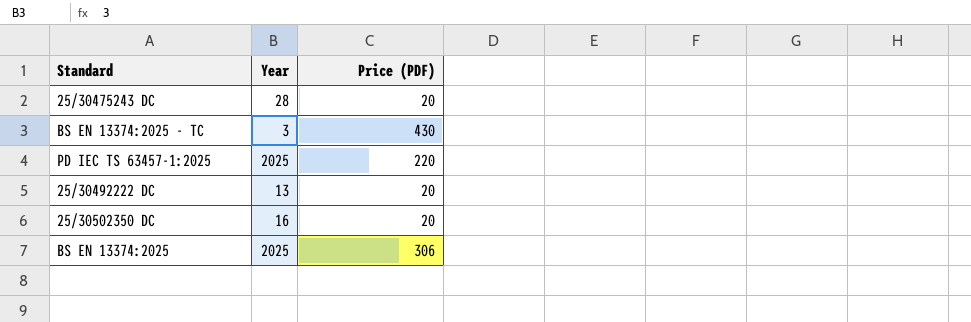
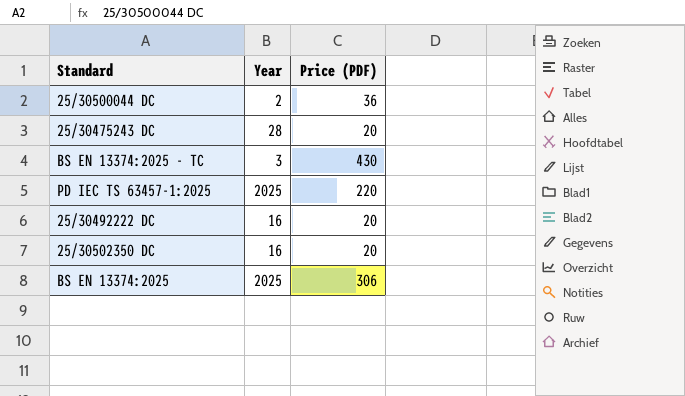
row 25/30500044 DC: none -> 2 | 36
25/30492222 DC | Year: 13 -> 16

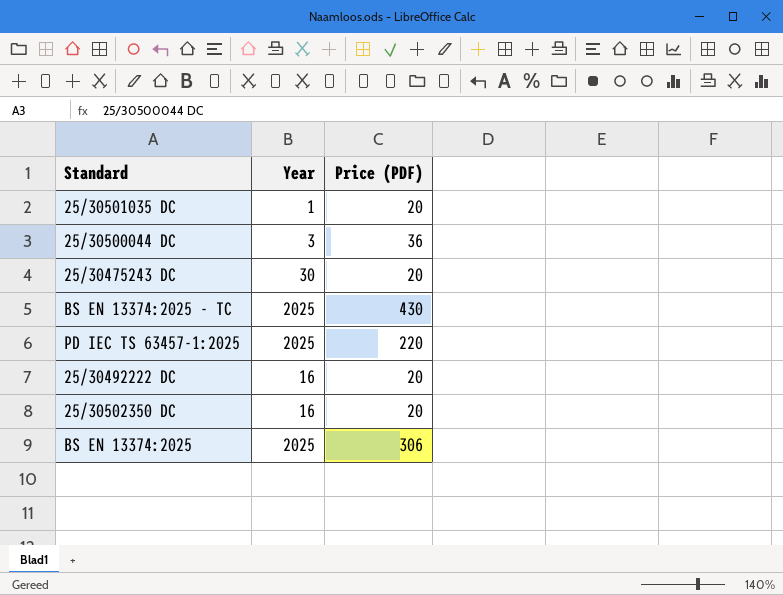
row 25/30501035 DC: none -> 1 | 20
25/30500044 DC | Year: 2 -> 3
25/30475243 DC | Year: 28 -> 30
BS EN 13374:2025 - TC | Year: 3 -> 2025

